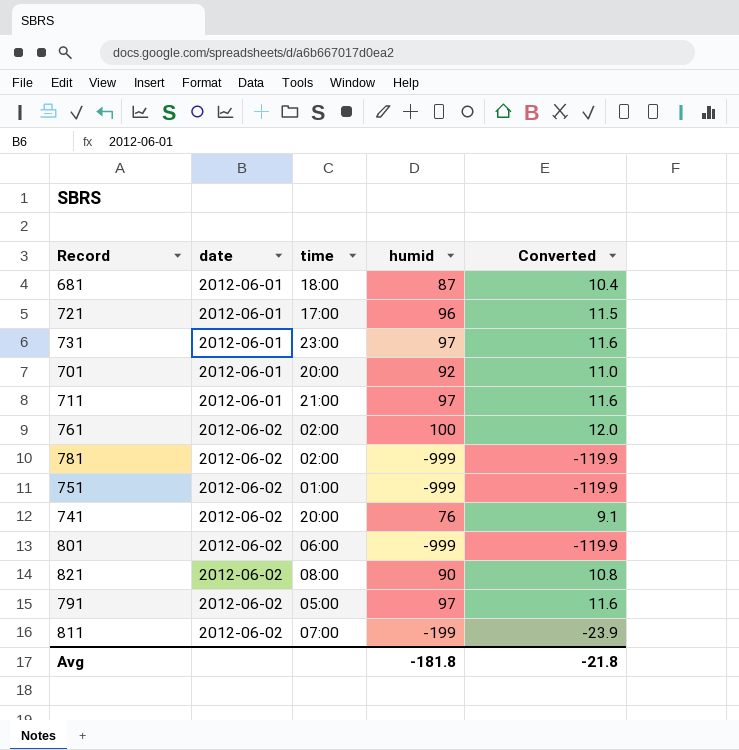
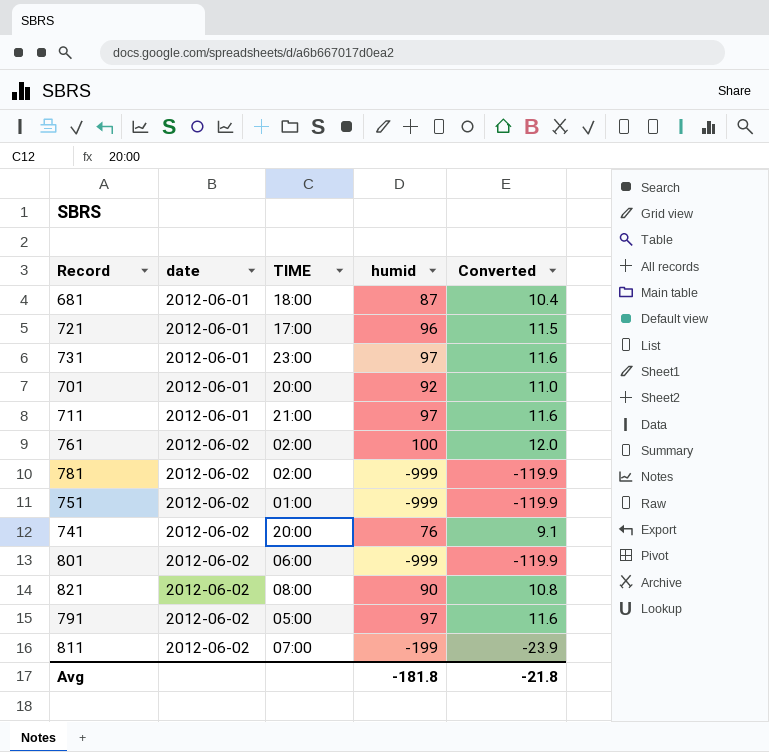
column name: time -> TIME

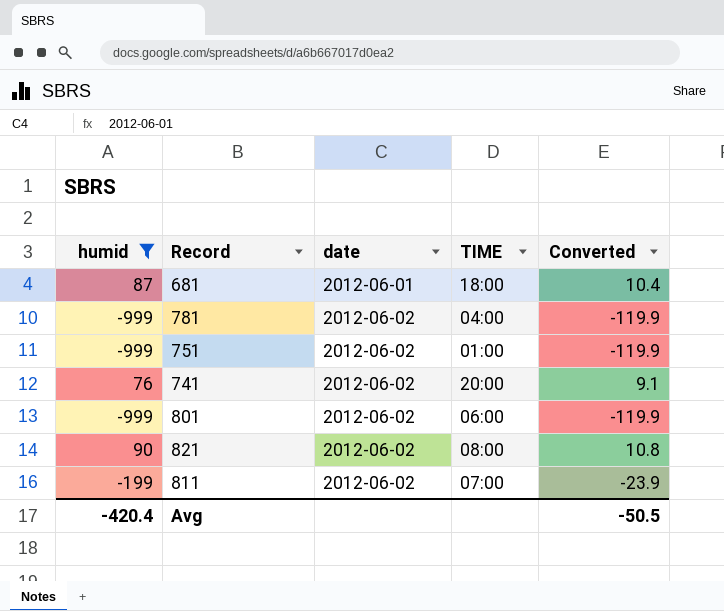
filter: none -> humid <= 90
column humid | position: 4 -> 1
781 | TIME: 02:00 -> 04:00
Avg | humid: -181.8 -> -420.4
Avg | Converted: -21.8 -> -50.5

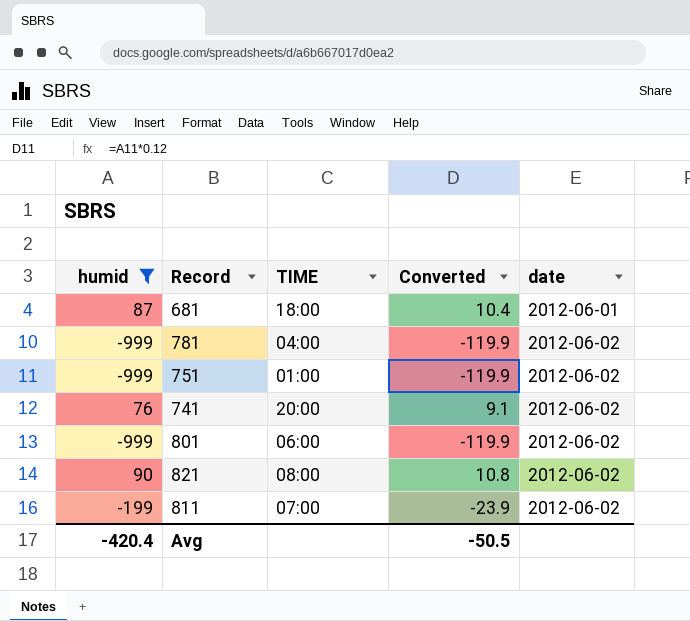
column date | position: 3 -> 5

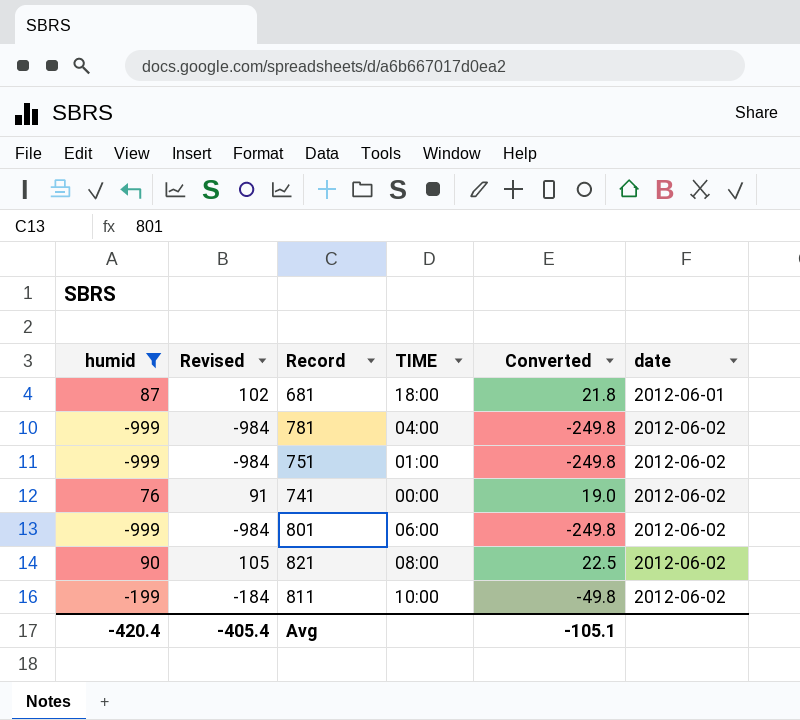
column Revised | formula: none -> [humid] + 15
column Converted | formula: [humid] * 0.12 -> [humid] * 0.25
741 | TIME: 20:00 -> 00:00
811 | TIME: 07:00 -> 10:00
Avg | Converted: -50.5 -> -105.1

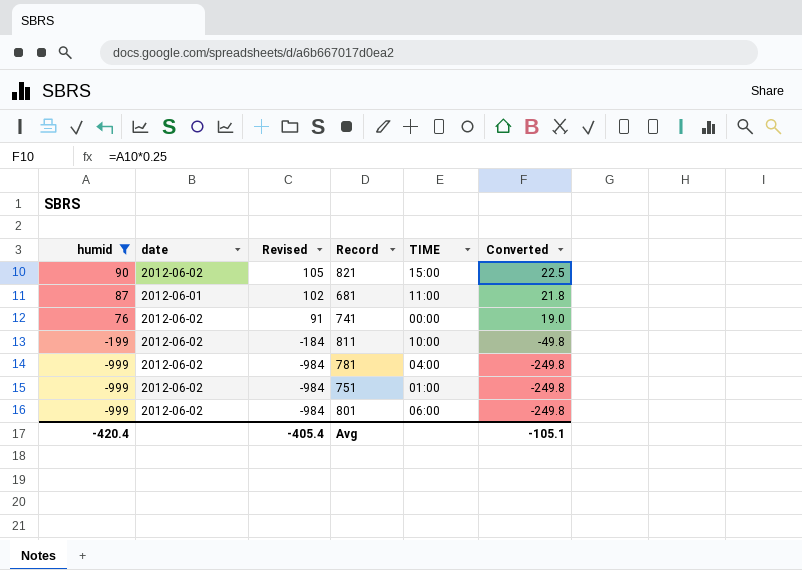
row order: date ascending -> humid descending
column date | position: 6 -> 2
821 | TIME: 08:00 -> 15:00
681 | TIME: 18:00 -> 11:00

